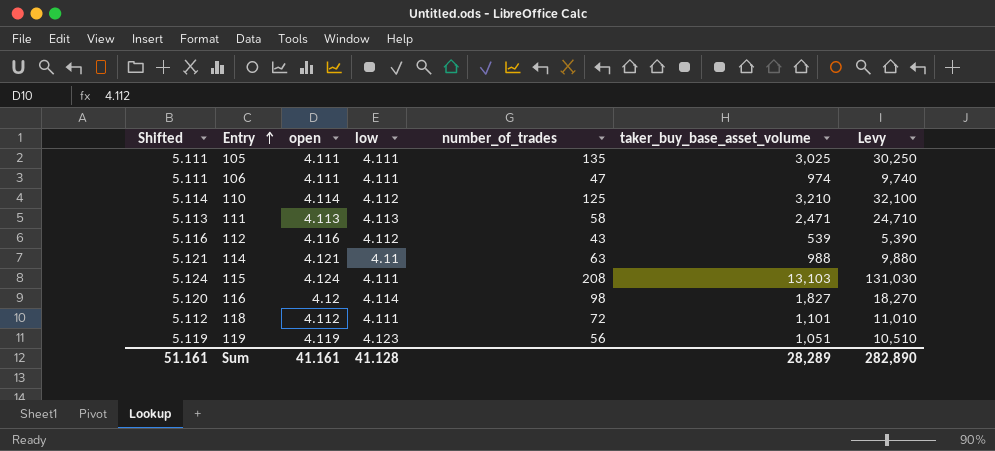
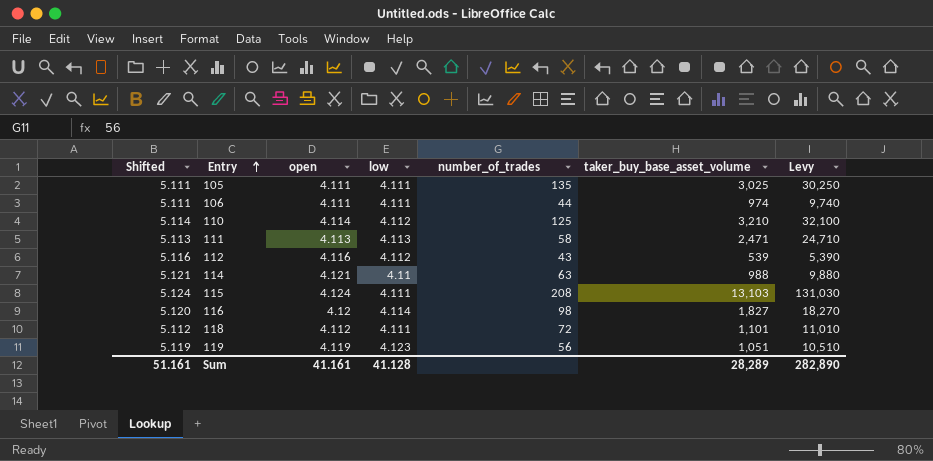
106 | number_of_trades: 47 -> 44

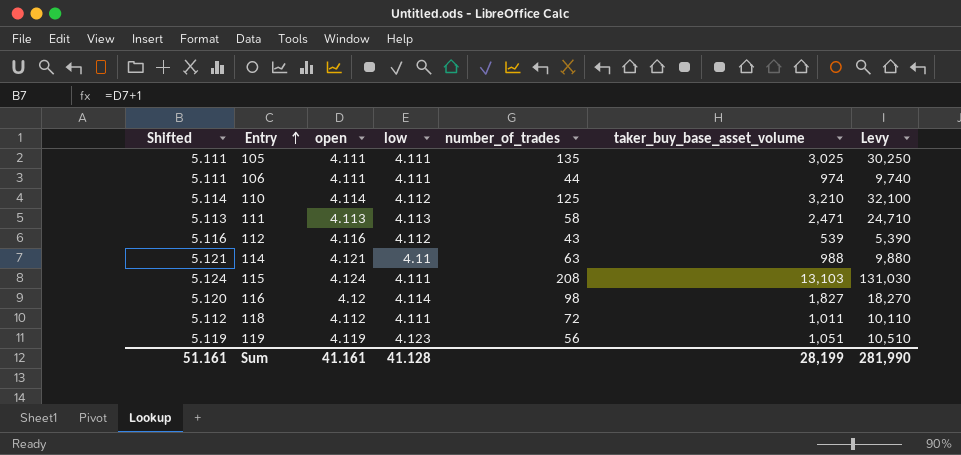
118 | taker_buy_base_asset_volume: 1,101 -> 1,011
118 | Levy: 11,010 -> 10,110
Sum | taker_buy_base_asset_volume: 28,289 -> 28,199
Sum | Levy: 282,890 -> 281,990

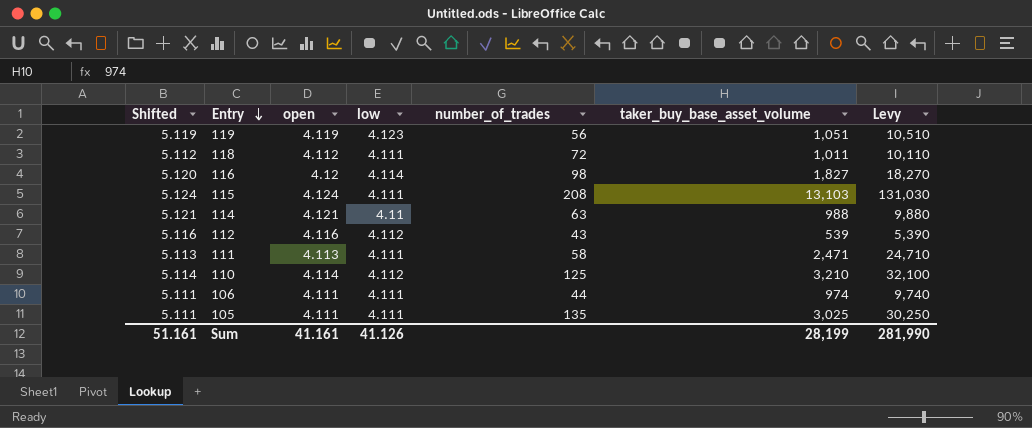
row order: Entry ascending -> Entry descending
111 | low: 4.113 -> 4.111
Sum | low: 41.128 -> 41.126

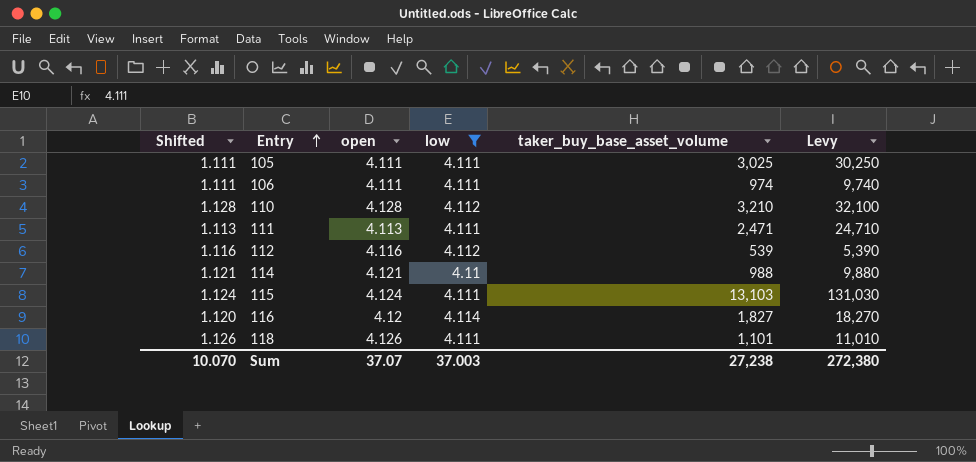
filter: none -> low != 4.123
row order: Entry descending -> Entry ascending
column number_of_trades | position: 5 -> none
column Shifted | formula: [open] + 1 -> [open] - 3
110 | open: 4.114 -> 4.128
118 | open: 4.112 -> 4.126
118 | taker_buy_base_asset_volume: 1,011 -> 1,101
118 | Levy: 10,110 -> 11,010
Sum | Shifted: 51.161 -> 10.070
Sum | open: 41.161 -> 37.07
Sum | low: 41.126 -> 37.003
Sum | taker_buy_base_asset_volume: 28,199 -> 27,238
Sum | Levy: 281,990 -> 272,380

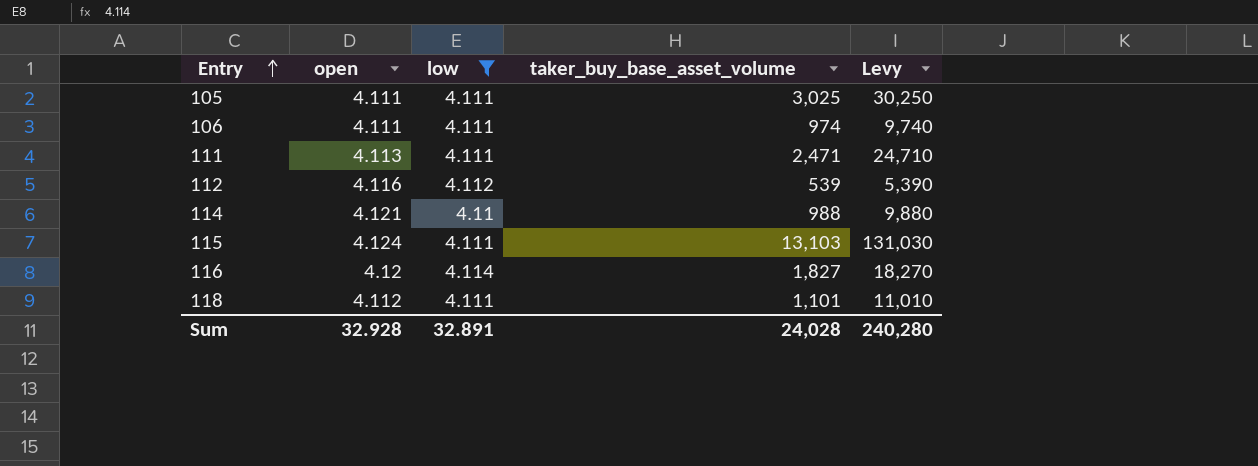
column Shifted | formula: [open] - 3 -> none
row 110: 1.128 | 4.128 | 4.112 | 3,210 | 32,100 -> none
118 | open: 4.126 -> 4.112
Sum | open: 37.07 -> 32.928
Sum | low: 37.003 -> 32.891
Sum | taker_buy_base_asset_volume: 27,238 -> 24,028
Sum | Levy: 272,380 -> 240,280

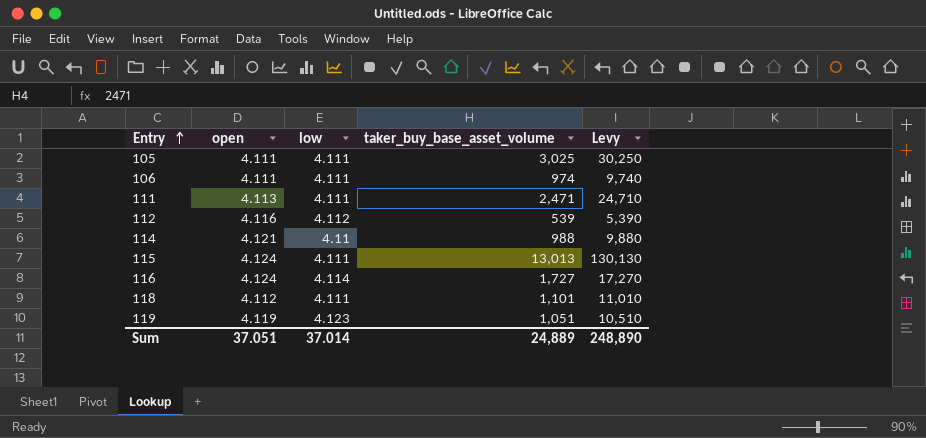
filter: low != 4.123 -> none
115 | taker_buy_base_asset_volume: 13,103 -> 13,013
115 | Levy: 131,030 -> 130,130
116 | open: 4.12 -> 4.124
116 | taker_buy_base_asset_volume: 1,827 -> 1,727
116 | Levy: 18,270 -> 17,270
Sum | open: 32.928 -> 37.051
Sum | low: 32.891 -> 37.014
Sum | taker_buy_base_asset_volume: 24,028 -> 24,889
Sum | Levy: 240,280 -> 248,890

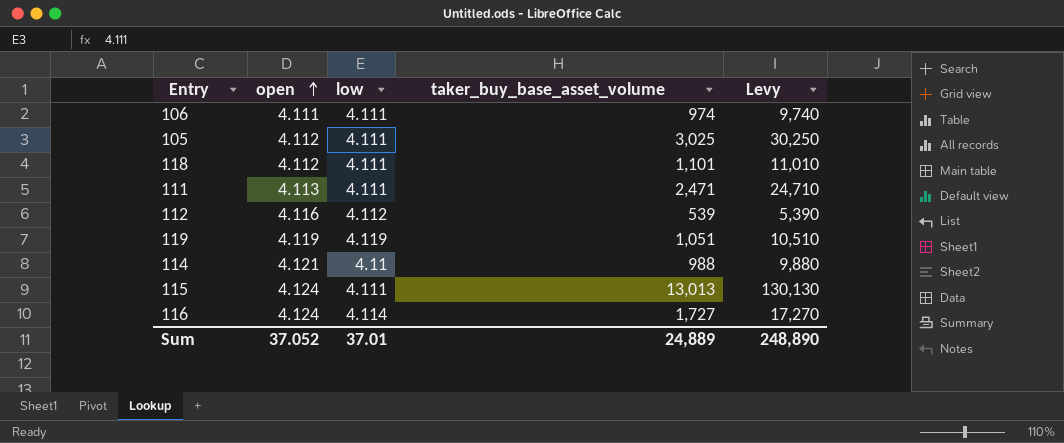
row order: Entry ascending -> open ascending
105 | open: 4.111 -> 4.112
119 | low: 4.123 -> 4.119
Sum | open: 37.051 -> 37.052
Sum | low: 37.014 -> 37.01

